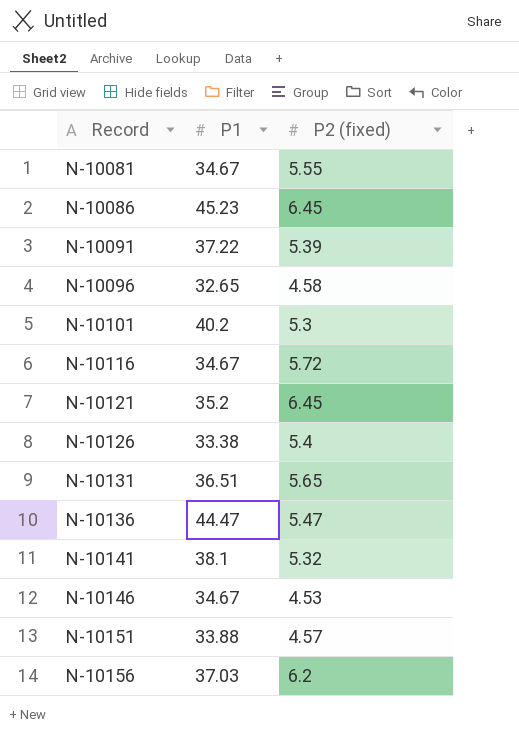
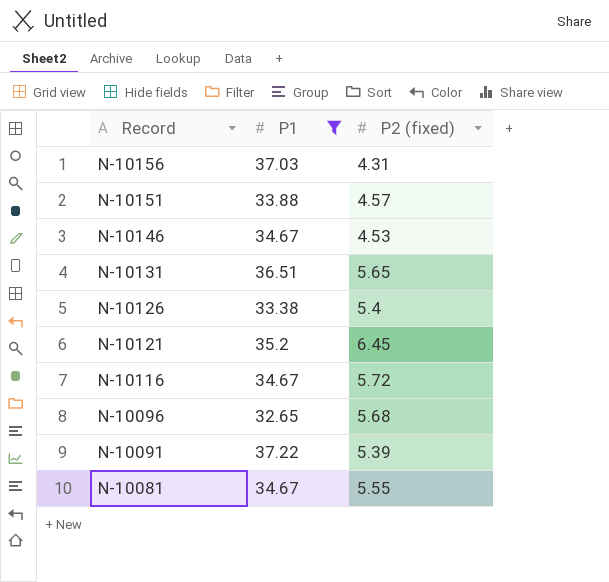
filter: none -> P1 <= 37.22
row order: Record ascending -> Record descending
N-10156 | P2 (fixed): 6.2 -> 4.31
N-10096 | P2 (fixed): 4.58 -> 5.68

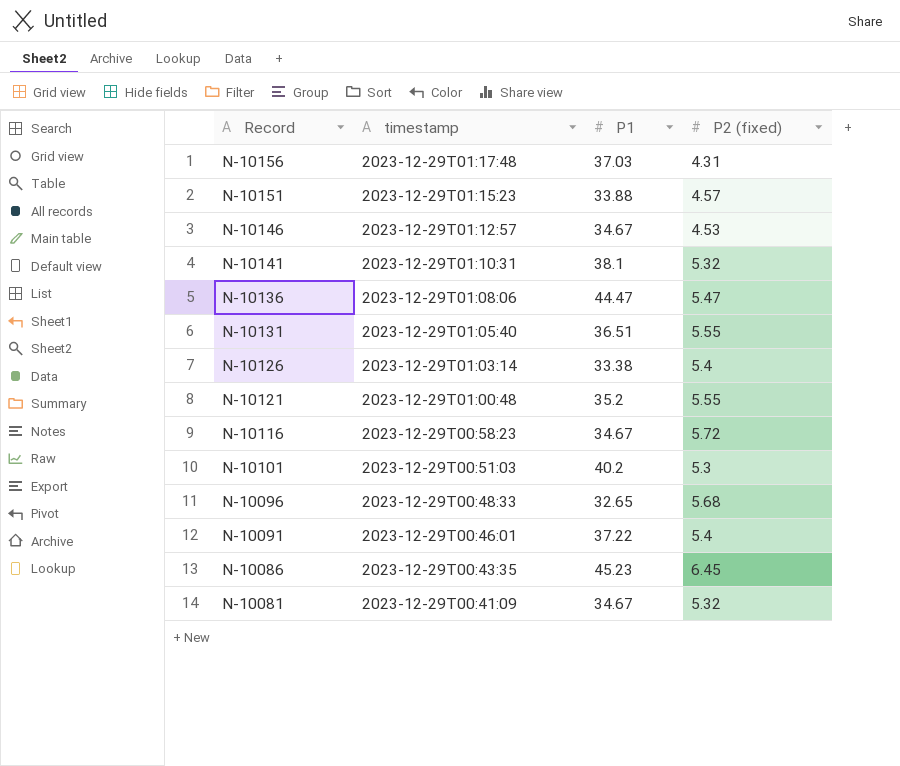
filter: P1 <= 37.22 -> none
column timestamp | position: none -> 2
N-10131 | P2 (fixed): 5.65 -> 5.55
N-10121 | P2 (fixed): 6.45 -> 5.55
N-10091 | P2 (fixed): 5.39 -> 5.4
N-10081 | P2 (fixed): 5.55 -> 5.32

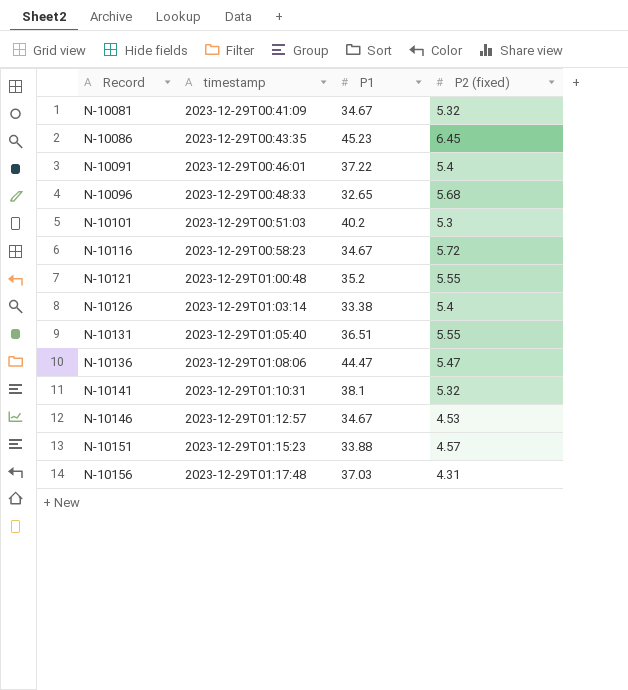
row order: Record descending -> Record ascending

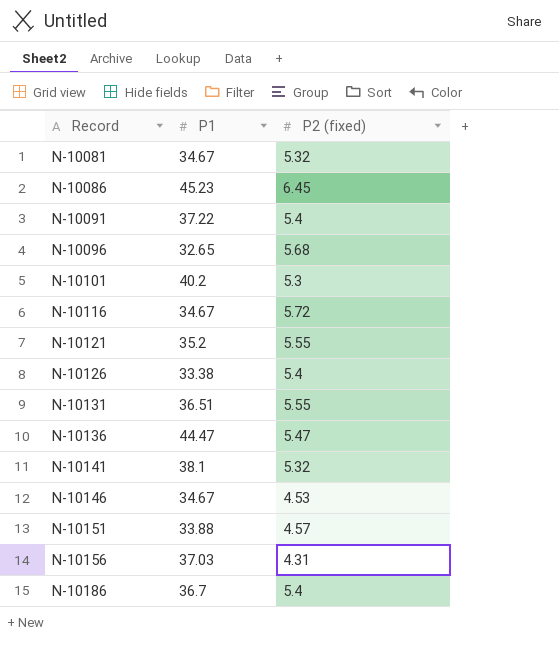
column timestamp | position: 2 -> none
row N-10186: none -> 36.7 | 5.4

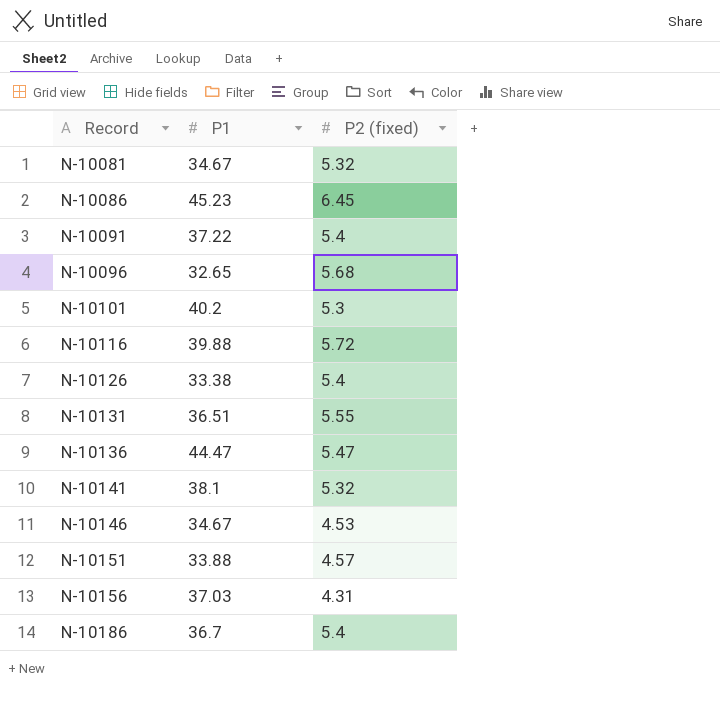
row N-10121: 35.2 | 5.55 -> none
N-10116 | P1: 34.67 -> 39.88

